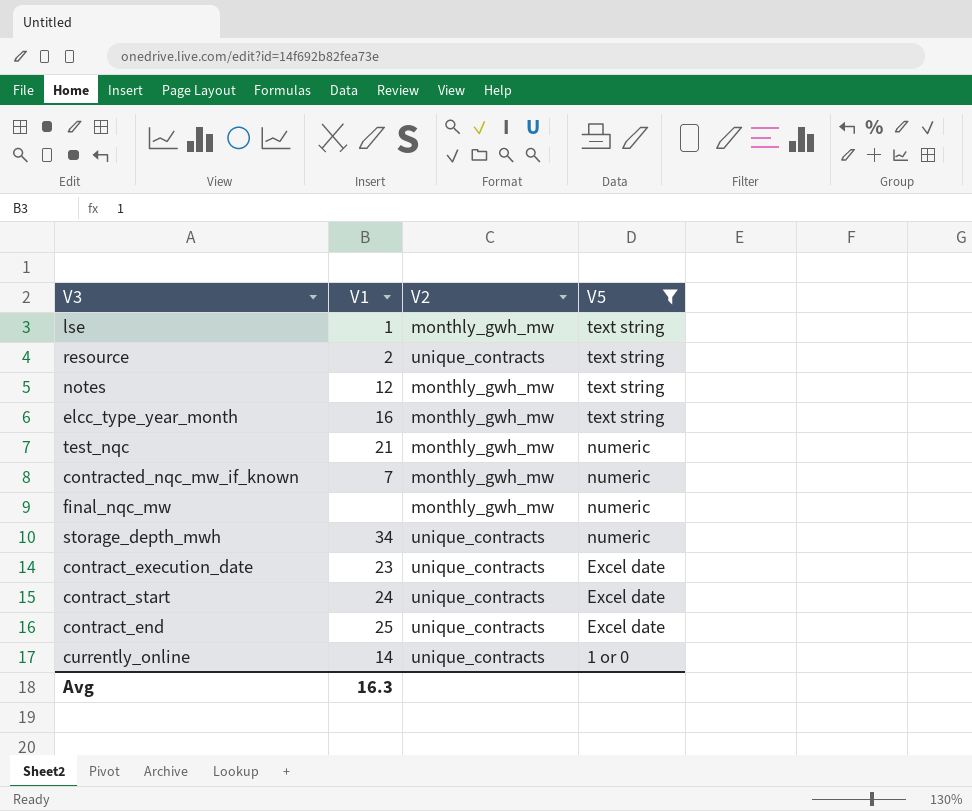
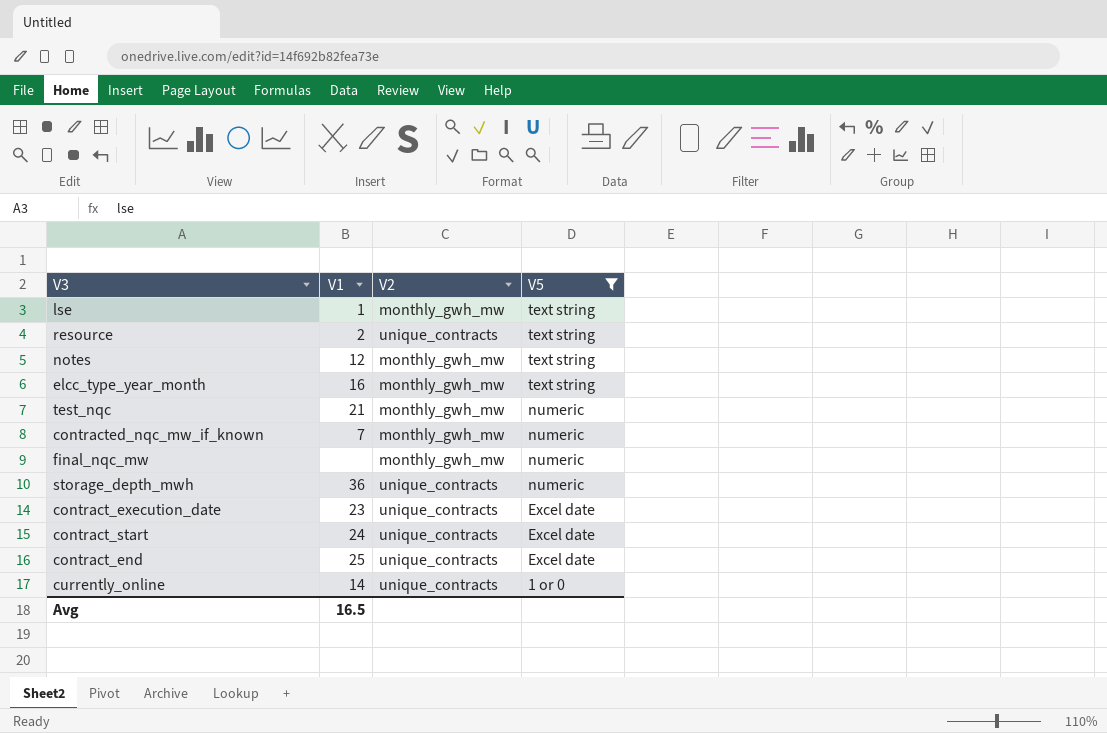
storage_depth_mwh | V1: 34 -> 36
Avg | V1: 16.3 -> 16.5

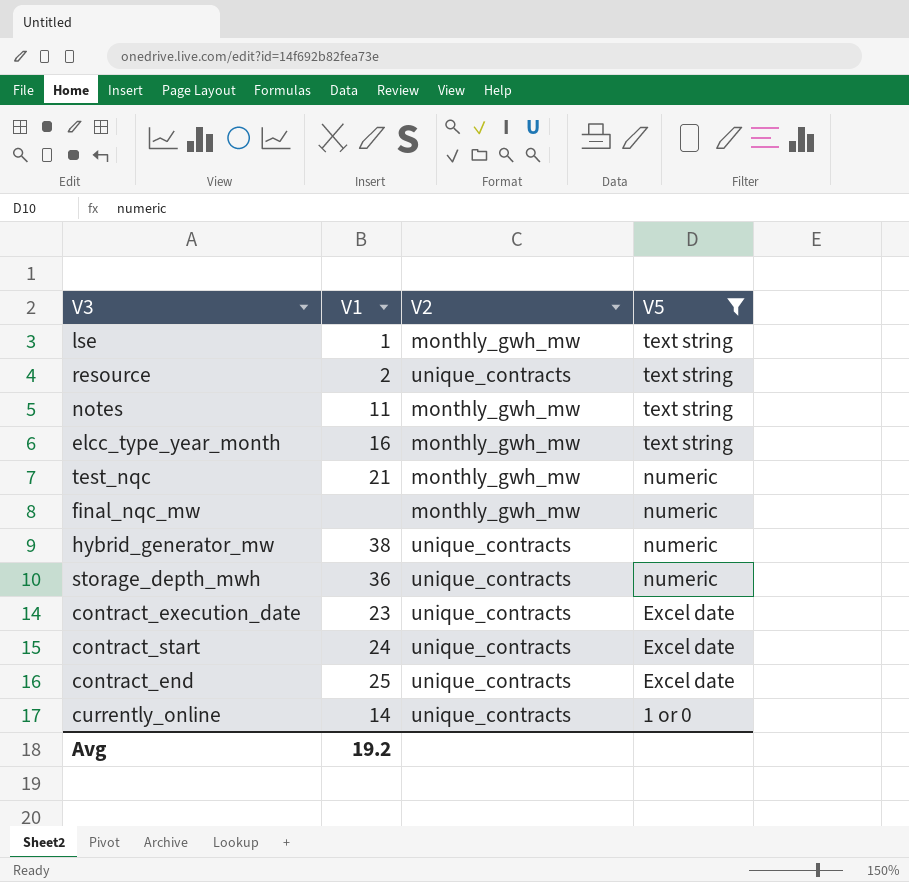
row contracted_nqc_mw_if_known: 7 | monthly_gwh_mw | numeric -> none
notes | V1: 12 -> 11
row hybrid_generator_mw: none -> 38 | unique_contracts | numeric
Avg | V1: 16.5 -> 19.2

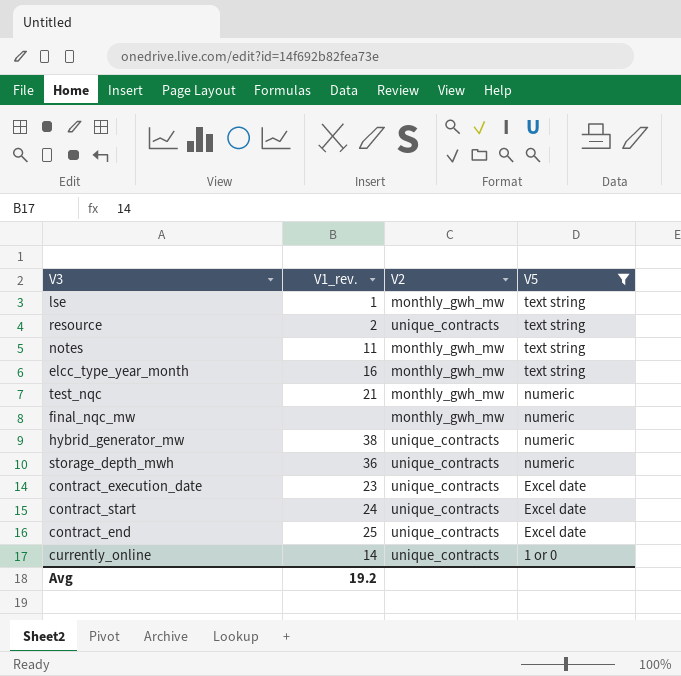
column name: V1 -> V1_rev.

